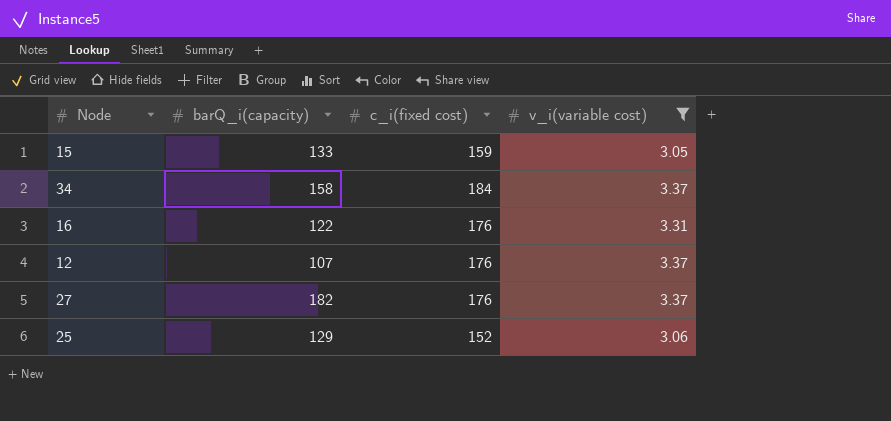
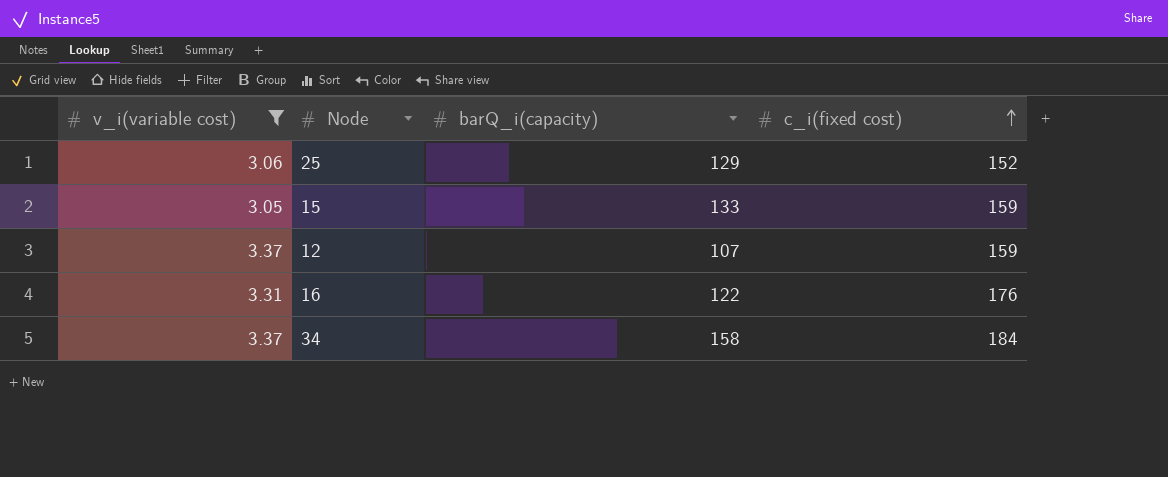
row order: none -> c_i(fixed cost) ascending
column v_i(variable cost) | position: 4 -> 1
row 27: 182 | 176 | 3.37 -> none
12 | c_i(fixed cost): 176 -> 159

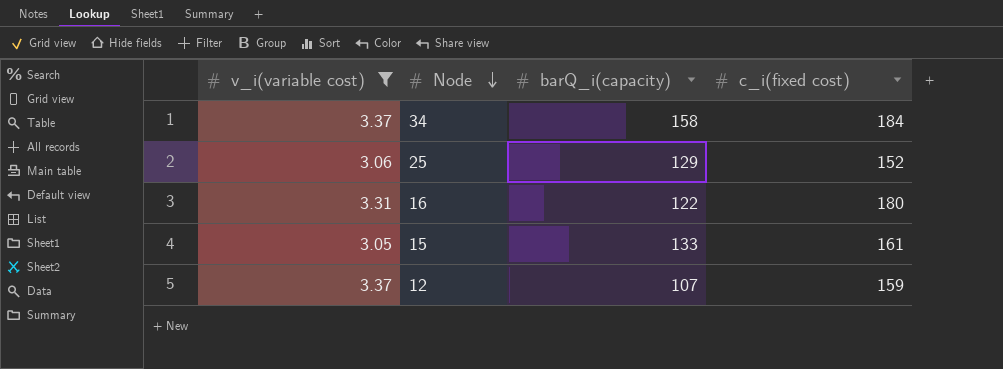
row order: c_i(fixed cost) ascending -> Node descending
16 | c_i(fixed cost): 176 -> 180
15 | c_i(fixed cost): 159 -> 161

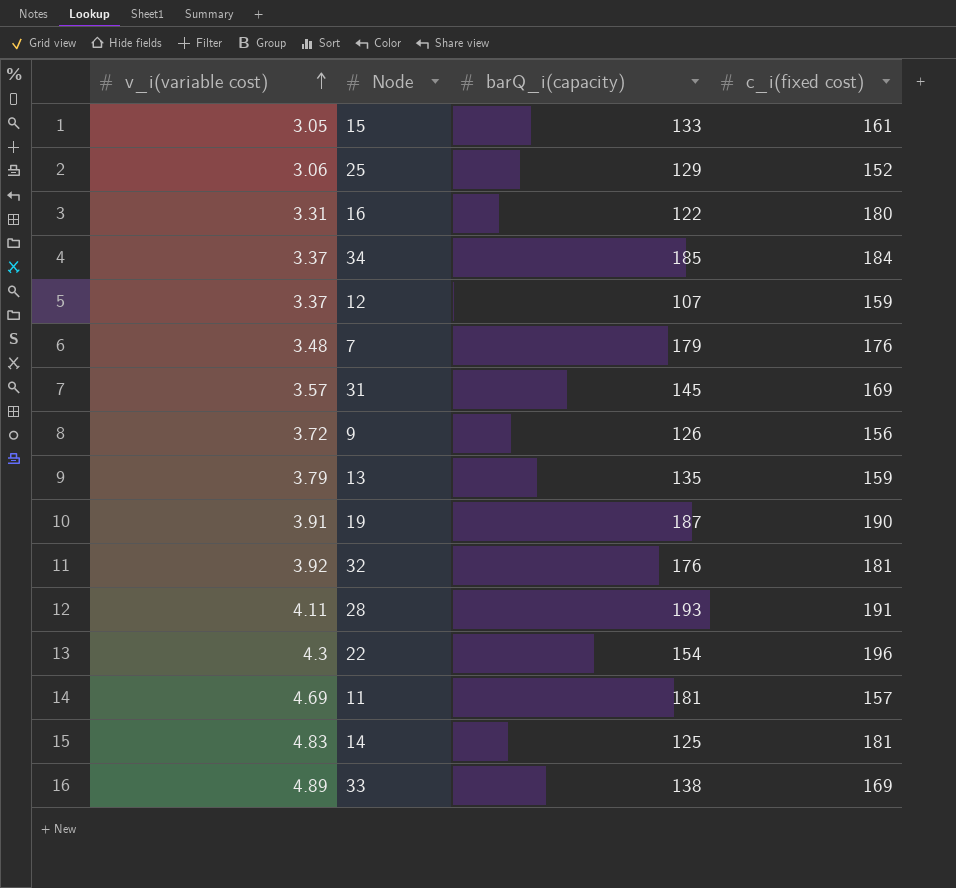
filter: v_i(variable cost) <= 3.37 -> none
row order: Node descending -> v_i(variable cost) ascending
34 | barQ_i(capacity): 158 -> 185

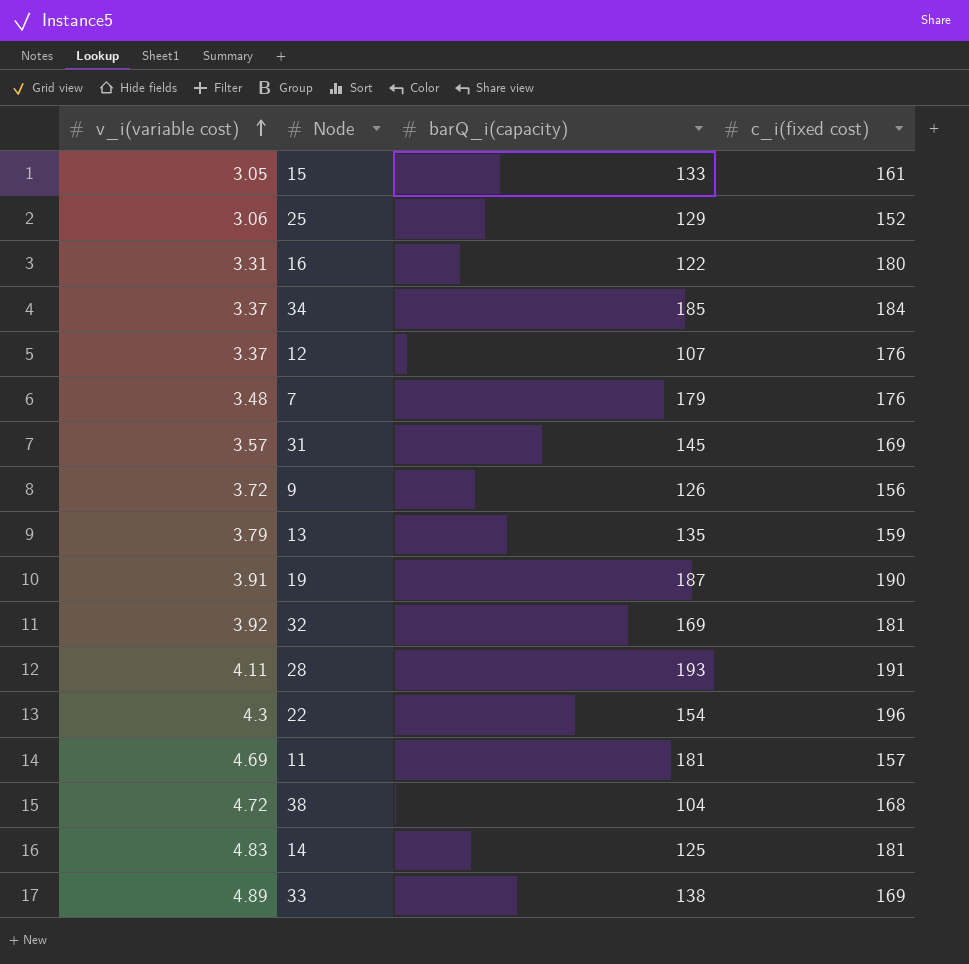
12 | c_i(fixed cost): 159 -> 176
32 | barQ_i(capacity): 176 -> 169
row 38: none -> 4.72 | 104 | 168

